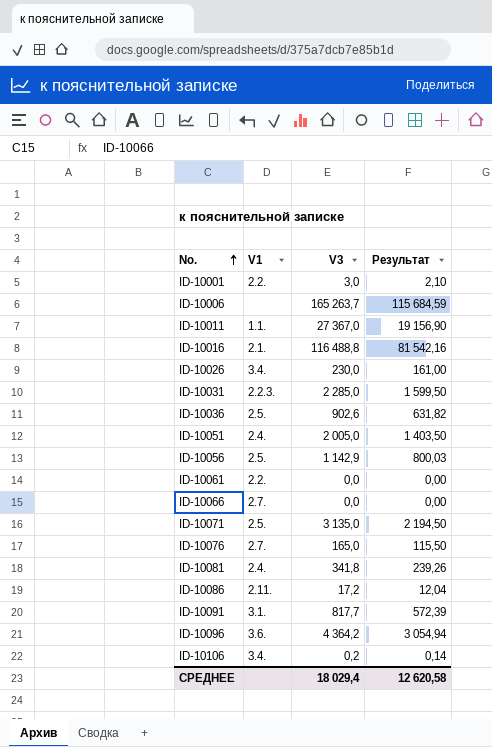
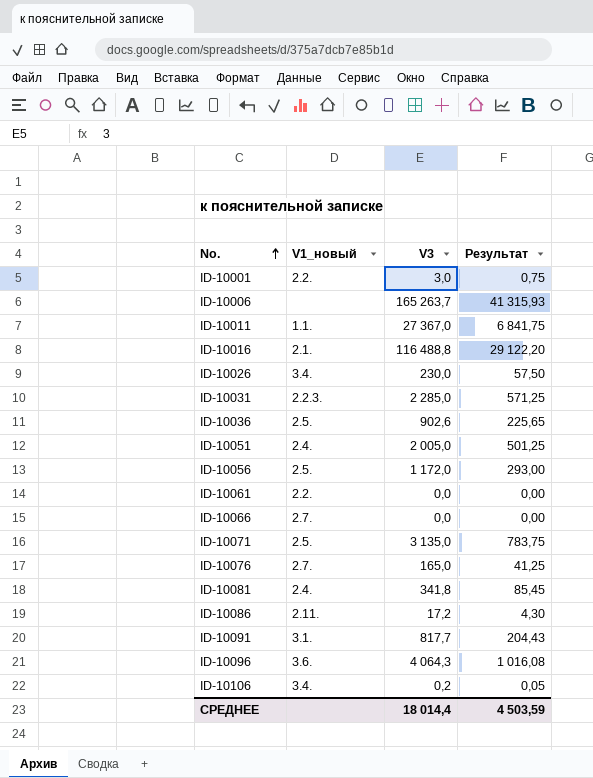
column name: V1 -> V1_новый
column Результат | formula: [V3] * 0,7 -> [V3] * 0,25
ID-10056 | V3: 1 142,9 -> 1 172,0
ID-10096 | V3: 4 364,2 -> 4 064,3
СРЕДНЕЕ | V3: 18 029,4 -> 18 014,4
СРЕДНЕЕ | Результат: 12 620,58 -> 4 503,59

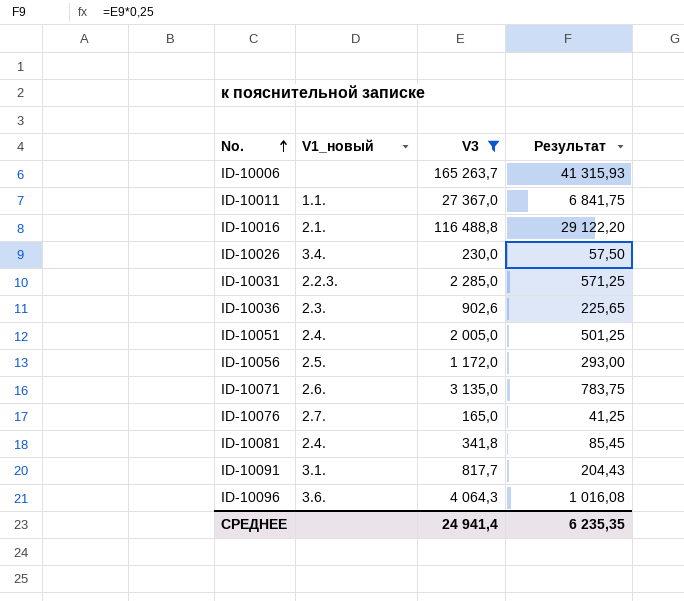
filter: none -> V3 >= 165,0
ID-10036 | V1_новый: 2.5. -> 2.3.
ID-10071 | V1_новый: 2.5. -> 2.6.
СРЕДНЕЕ | V3: 18 014,4 -> 24 941,4
СРЕДНЕЕ | Результат: 4 503,59 -> 6 235,35

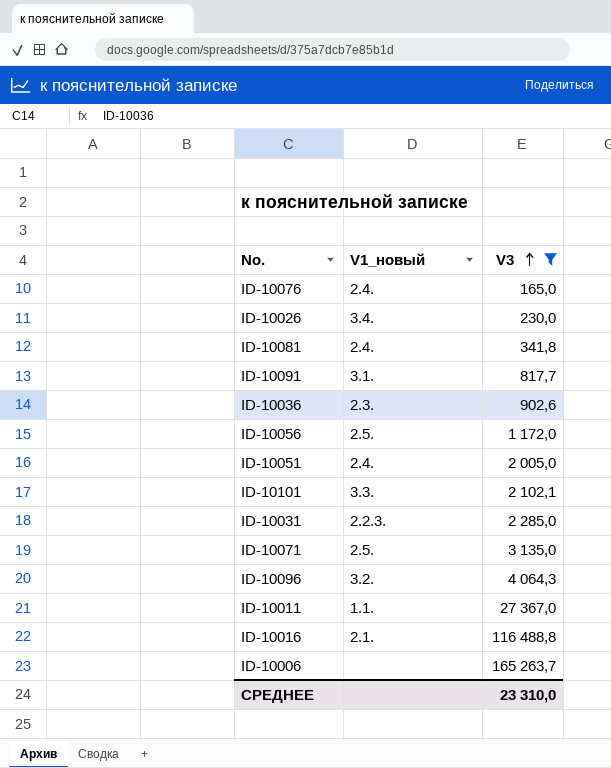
row order: No. ascending -> V3 ascending
column Результат | formula: [V3] * 0,25 -> none
ID-10076 | V1_новый: 2.7. -> 2.4.
row ID-10101: none -> 3.3. | 2 102,1
ID-10071 | V1_новый: 2.6. -> 2.5.
ID-10096 | V1_новый: 3.6. -> 3.2.
СРЕДНЕЕ | V3: 24 941,4 -> 23 310,0

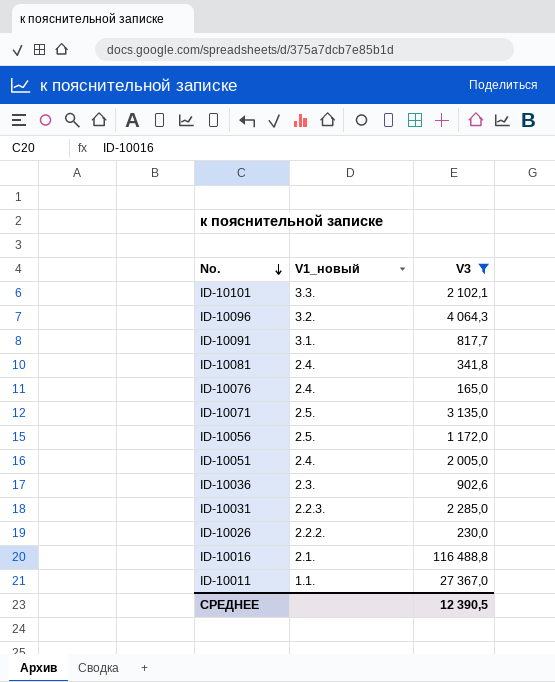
row order: V3 ascending -> No. descending
row ID-10006: none | 165 263,7 -> none
ID-10026 | V1_новый: 3.4. -> 2.2.2.
СРЕДНЕЕ | V3: 23 310,0 -> 12 390,5

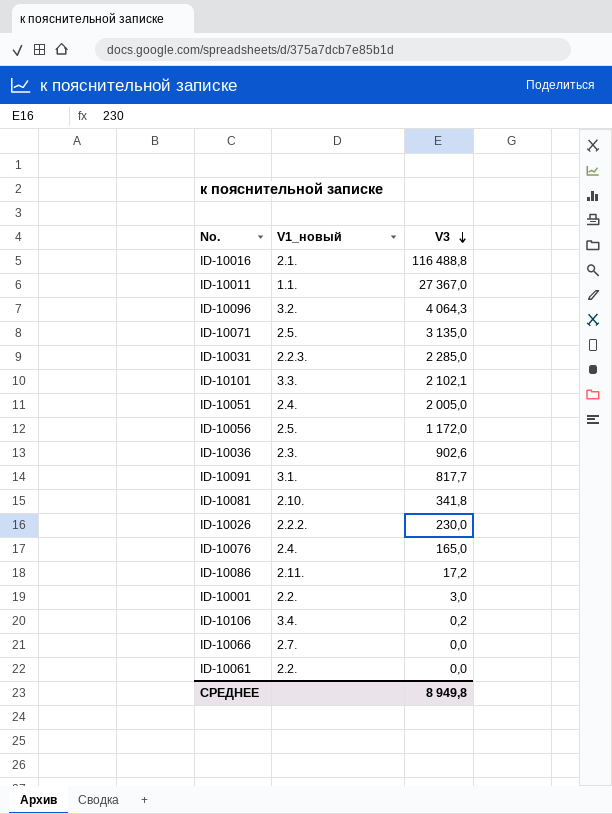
filter: V3 >= 165,0 -> none
row order: No. descending -> V3 descending
ID-10081 | V1_новый: 2.4. -> 2.10.
СРЕДНЕЕ | V3: 12 390,5 -> 8 949,8

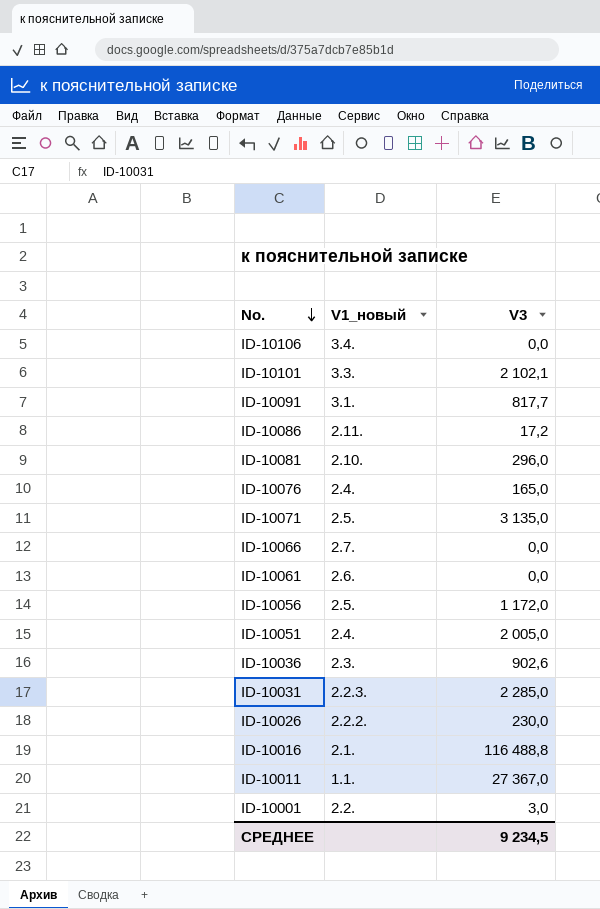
row order: V3 descending -> No. descending
row ID-10096: 3.2. | 4 064,3 -> none
ID-10106 | V3: 0,2 -> 0,0
ID-10081 | V3: 341,8 -> 296,0
ID-10061 | V1_новый: 2.2. -> 2.6.
СРЕДНЕЕ | V3: 8 949,8 -> 9 234,5

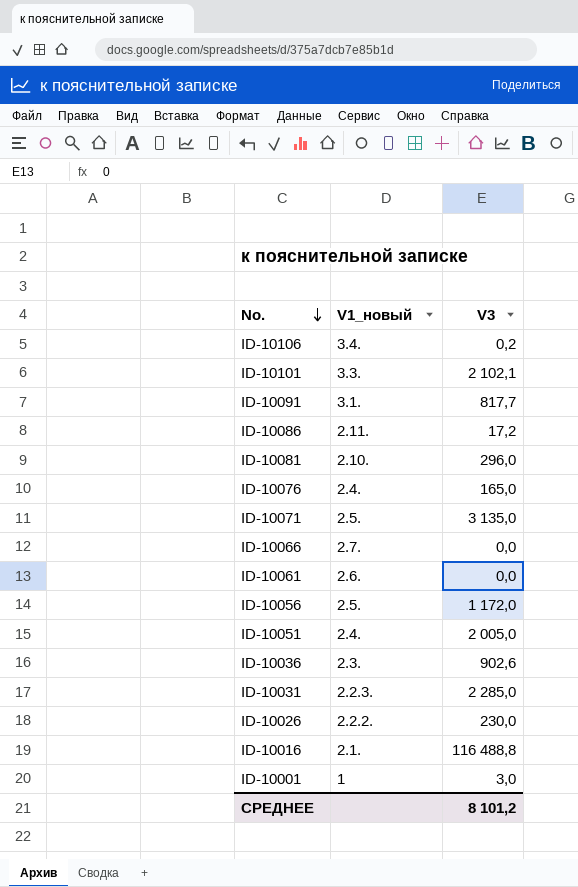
row ID-10011: 1.1. | 27 367,0 -> none
ID-10106 | V3: 0,0 -> 0,2
ID-10001 | V1_новый: 2.2. -> 1
СРЕДНЕЕ | V3: 9 234,5 -> 8 101,2

